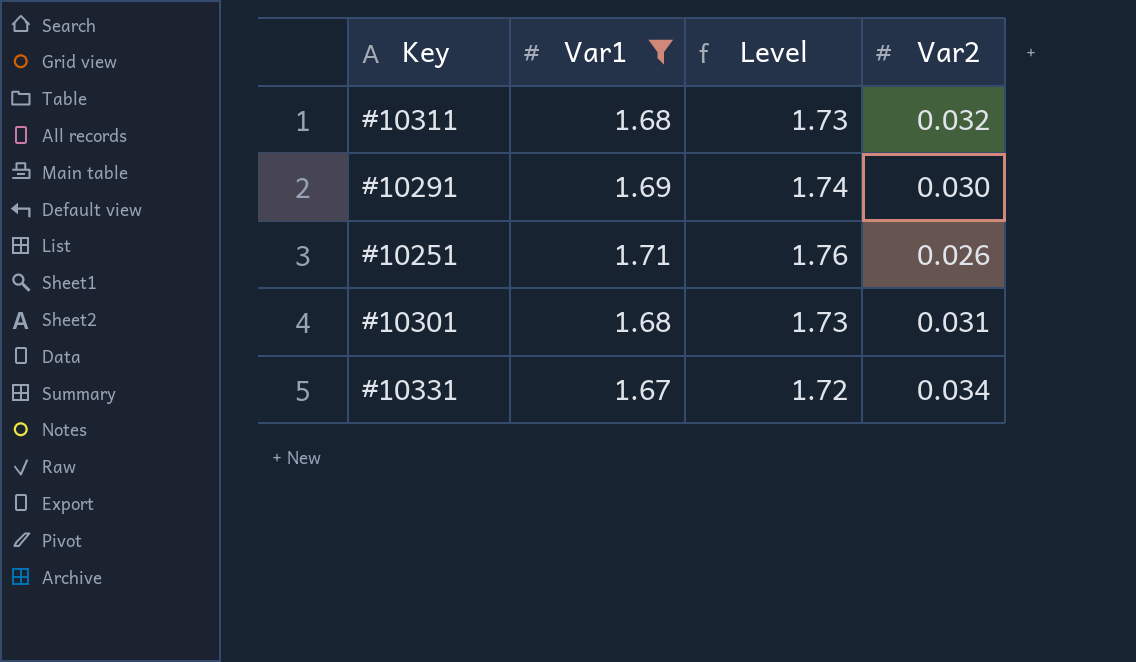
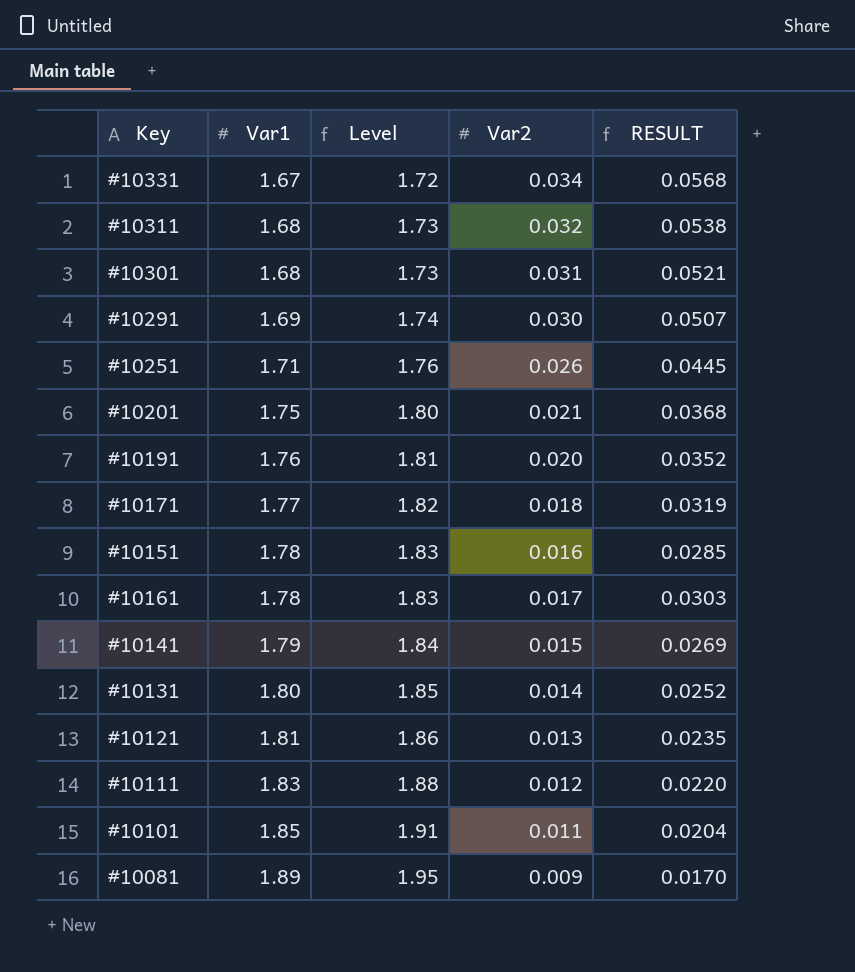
filter: Var1 <= 1.71 -> none
row order: none -> Var1 ascending
column RESULT | formula: none -> [Var1] * [Var2]

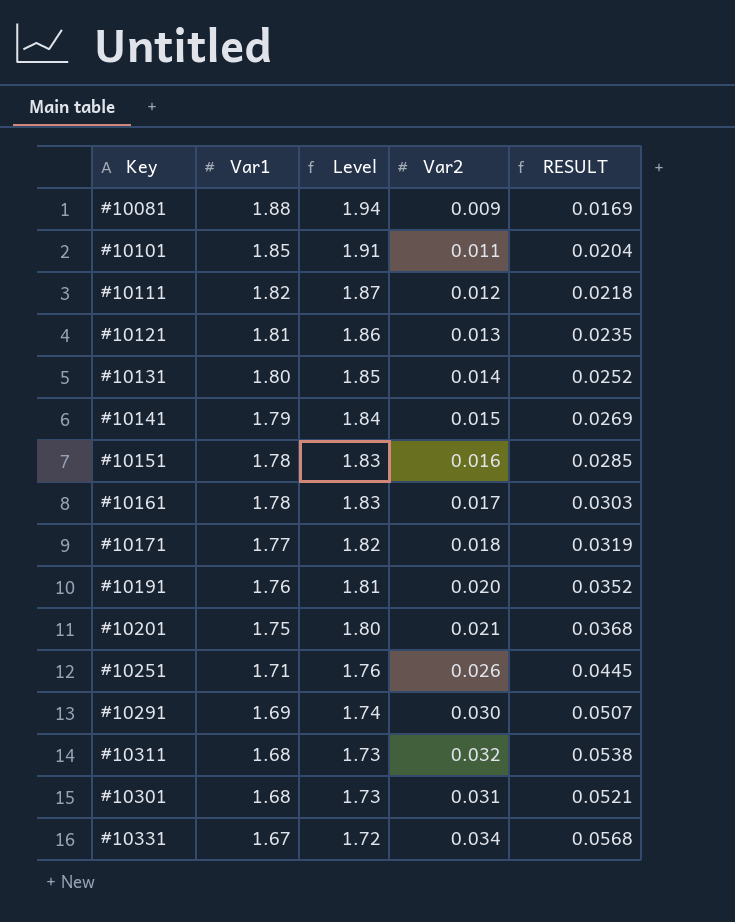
row order: Var1 ascending -> Var1 descending
#10081 | Var1: 1.89 -> 1.88
#10081 | Level: 1.95 -> 1.94
#10081 | RESULT: 0.0170 -> 0.0169
#10111 | Var1: 1.83 -> 1.82
#10111 | Level: 1.88 -> 1.87
#10111 | RESULT: 0.0220 -> 0.0218

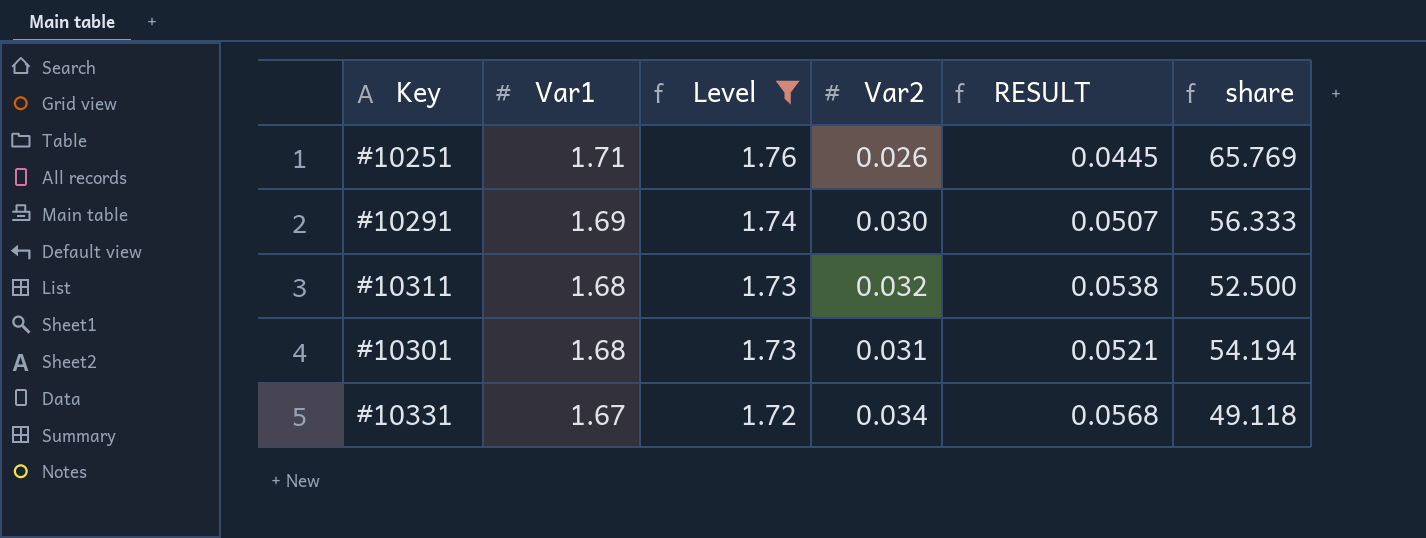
filter: none -> Level <= 1.76
column share | formula: none -> [Var1] / [Var2]

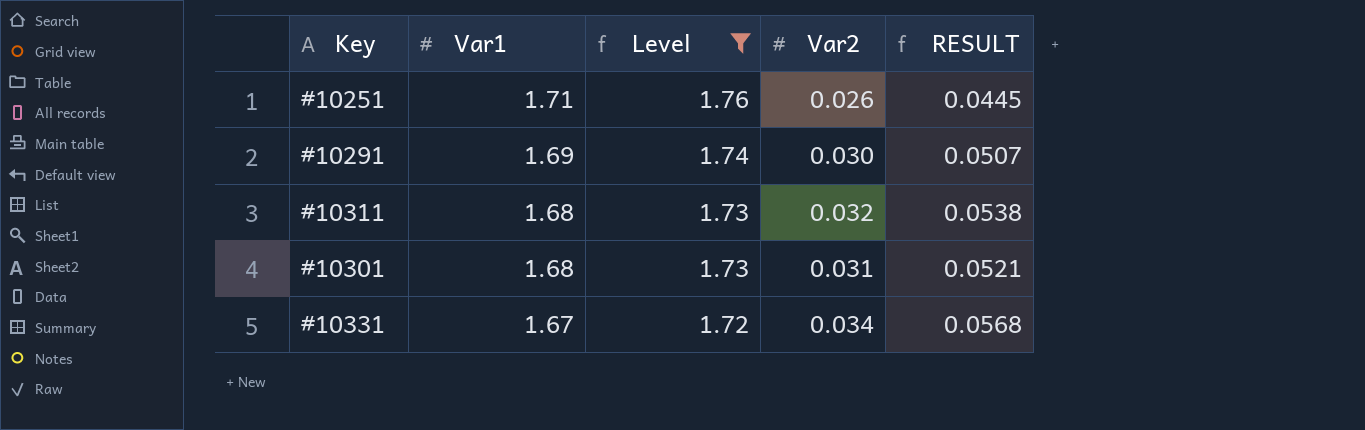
column share | formula: [Var1] / [Var2] -> none

